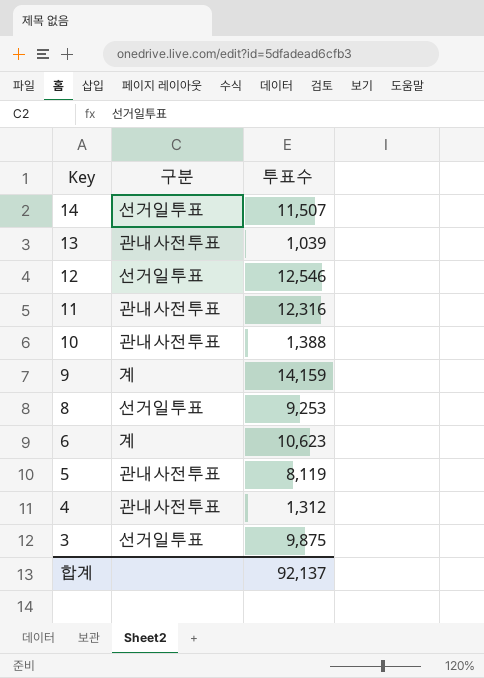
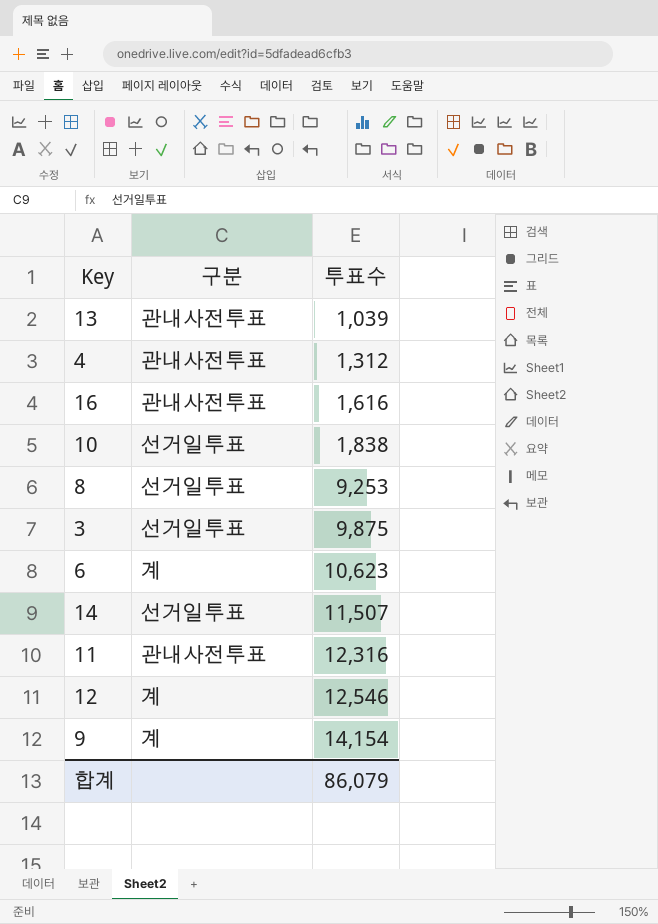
row order: Key descending -> 투표수 ascending
row 5: 관내사전투표 | 8,119 -> none
row 16: none -> 관내사전투표 | 1,616
10 | 구분: 관내사전투표 -> 선거일투표
10 | 투표수: 1,388 -> 1,838
12 | 구분: 선거일투표 -> 계
9 | 투표수: 14,159 -> 14,154
합계 | 투표수: 92,137 -> 86,079

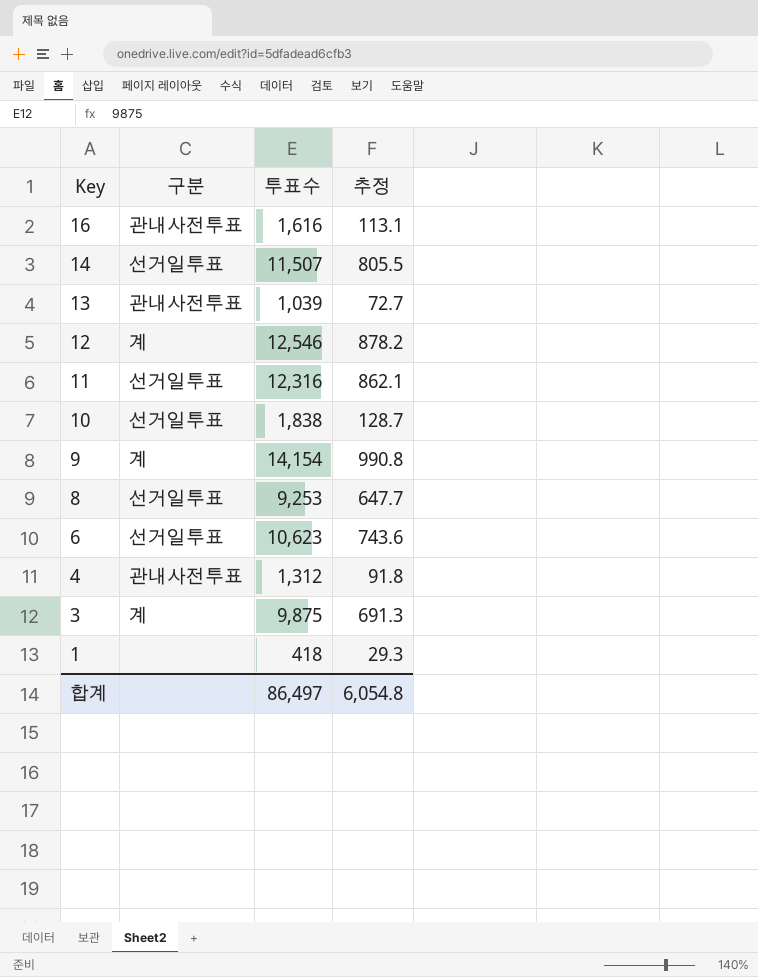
row order: 투표수 ascending -> Key descending
column 추정 | formula: none -> [투표수] * 0.07
11 | 구분: 관내사전투표 -> 선거일투표
6 | 구분: 계 -> 선거일투표
3 | 구분: 선거일투표 -> 계
row 1: none -> none | 418 | 29.3
합계 | 투표수: 86,079 -> 86,497

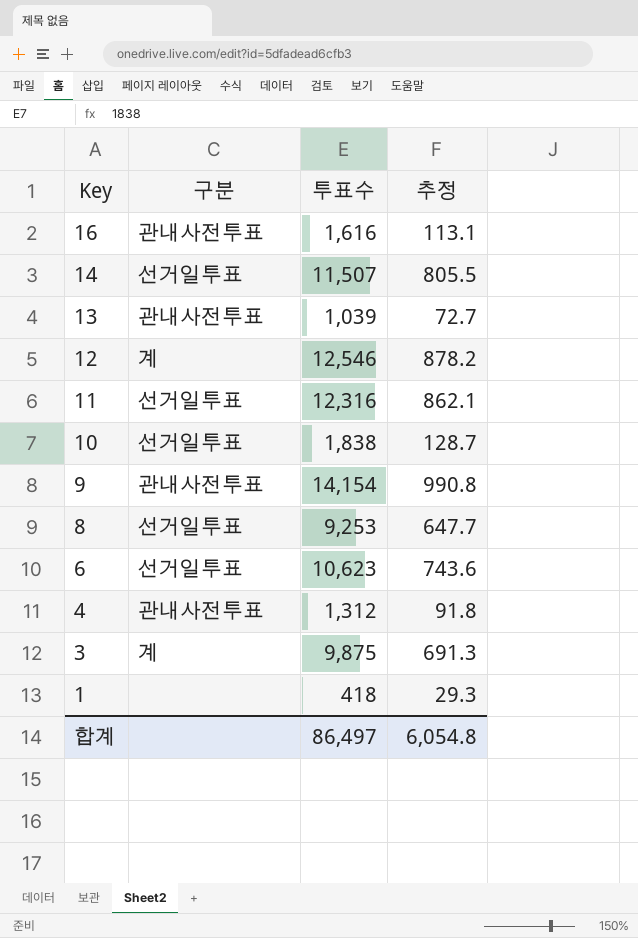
9 | 구분: 계 -> 관내사전투표

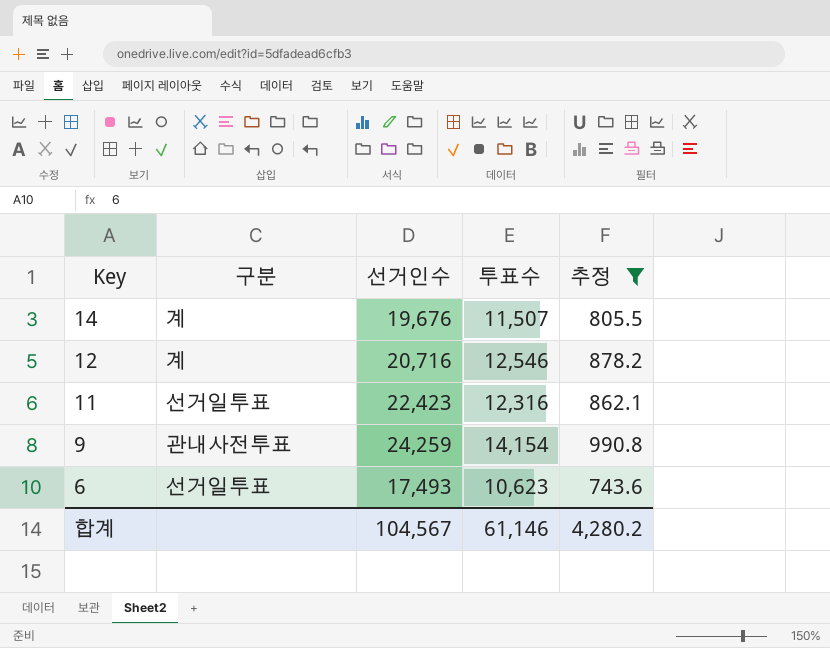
filter: none -> 추정 >= 743.6
column 선거인수 | position: none -> 3
14 | 구분: 선거일투표 -> 계
합계 | 투표수: 86,497 -> 61,146
합계 | 추정: 6,054.8 -> 4,280.2

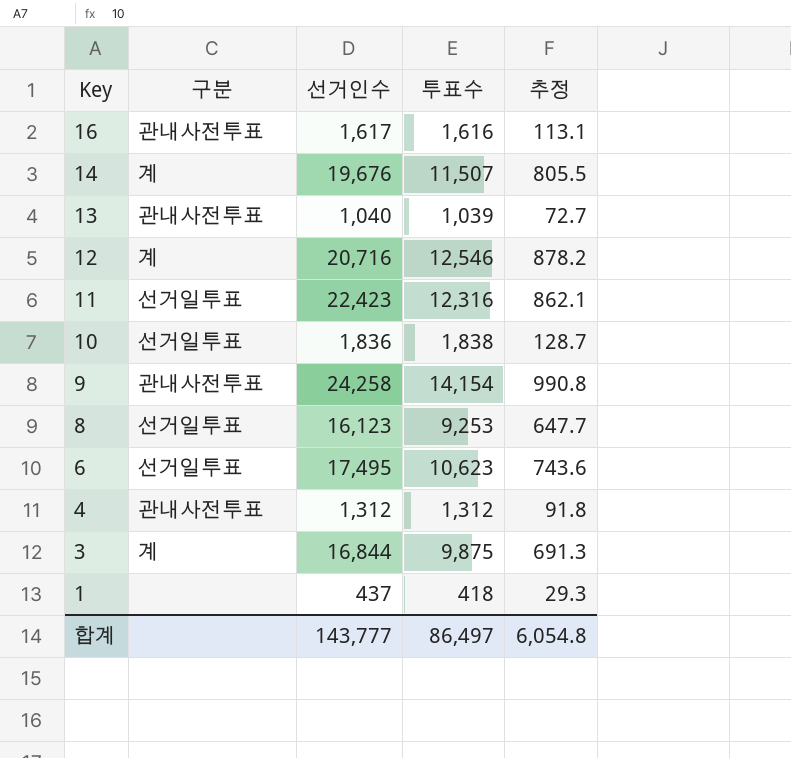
filter: 추정 >= 743.6 -> none
9 | 선거인수: 24,259 -> 24,258
6 | 선거인수: 17,493 -> 17,495
합계 | 선거인수: 104,567 -> 143,777
합계 | 투표수: 61,146 -> 86,497
합계 | 추정: 4,280.2 -> 6,054.8

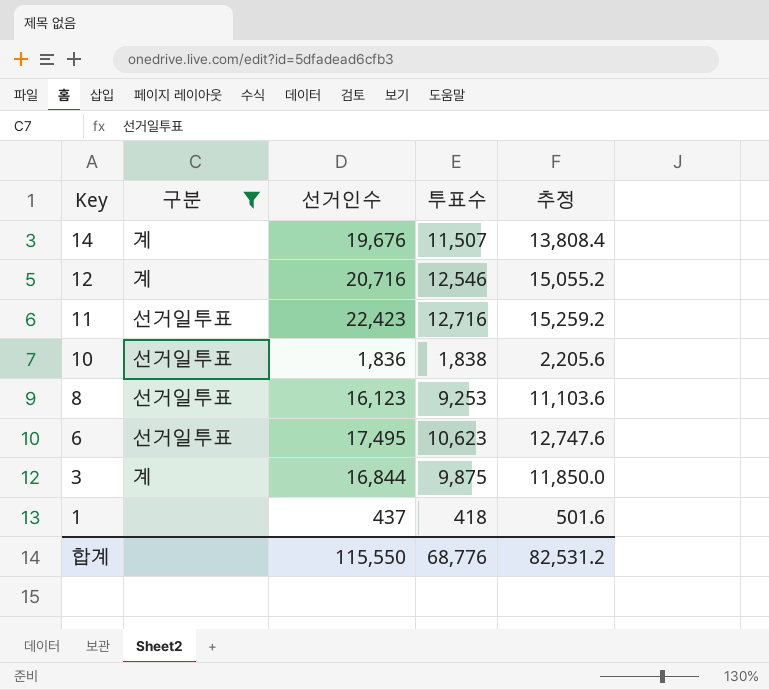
filter: none -> 구분 != 관내사전투표
column 추정 | formula: [투표수] * 0.07 -> [투표수] * 1.2
11 | 투표수: 12,316 -> 12,716
합계 | 선거인수: 143,777 -> 115,550
합계 | 투표수: 86,497 -> 68,776
합계 | 추정: 6,054.8 -> 82,531.2

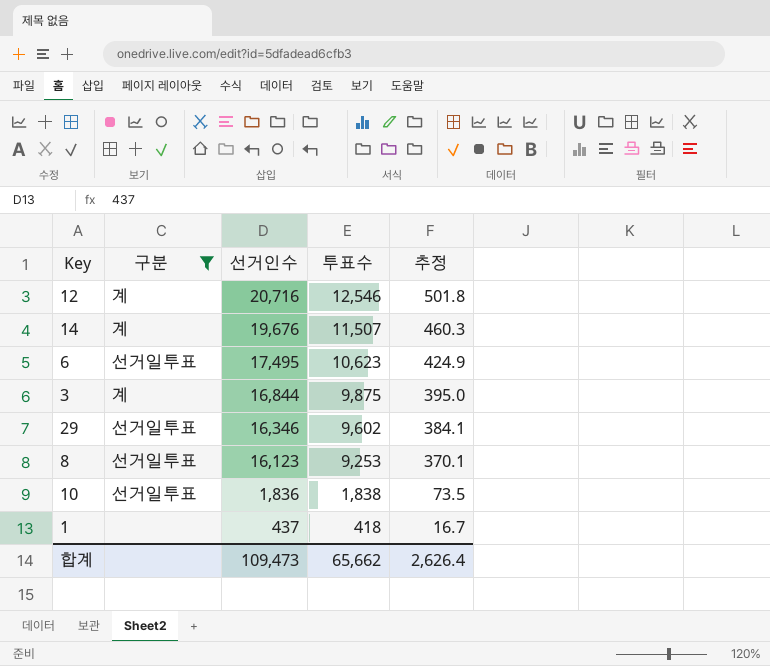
row order: Key descending -> 선거인수 descending
column 추정 | formula: [투표수] * 1.2 -> [투표수] * 0.04
row 11: 선거일투표 | 22,423 | 12,716 | 15,259.2 -> none
row 29: none -> 선거일투표 | 16,346 | 9,602 | 384.1
합계 | 선거인수: 115,550 -> 109,473
합계 | 투표수: 68,776 -> 65,662
합계 | 추정: 82,531.2 -> 2,626.4

